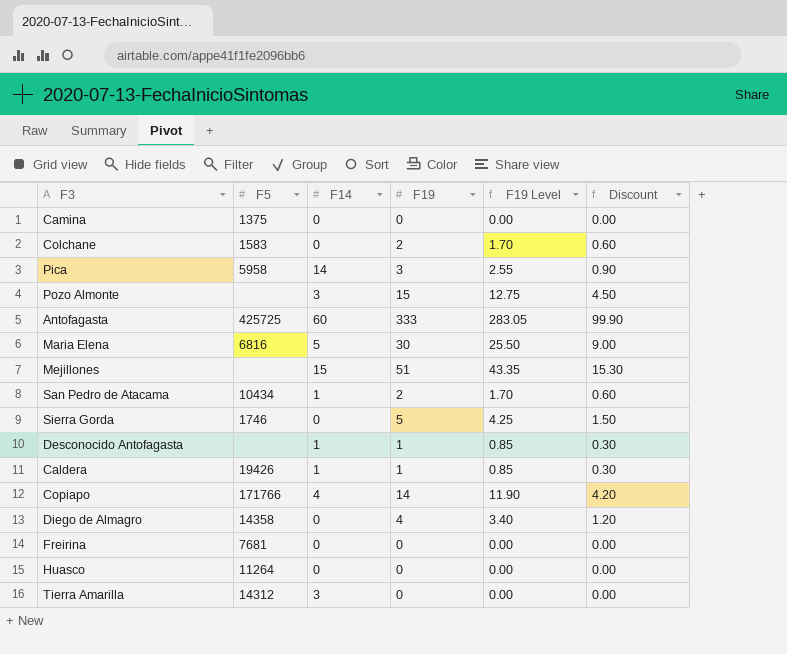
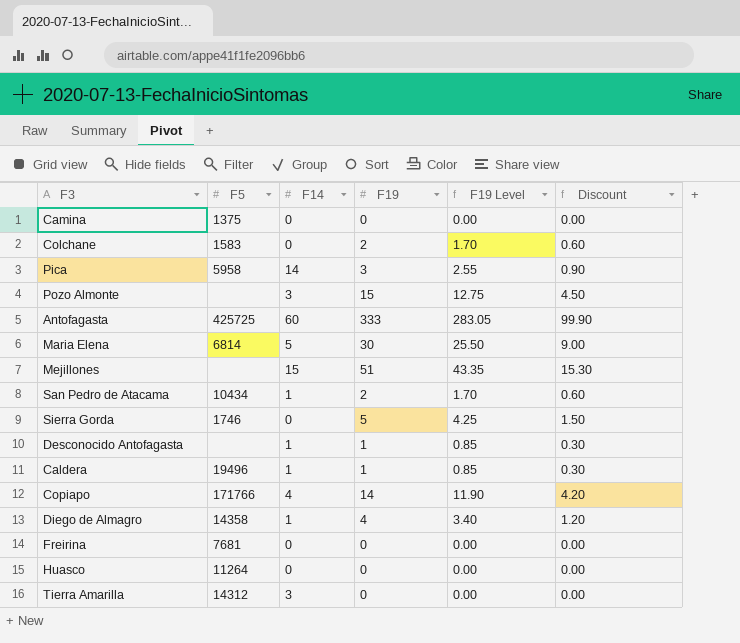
Maria Elena | F5: 6816 -> 6814
Caldera | F5: 19426 -> 19496
Diego de Almagro | F14: 0 -> 1

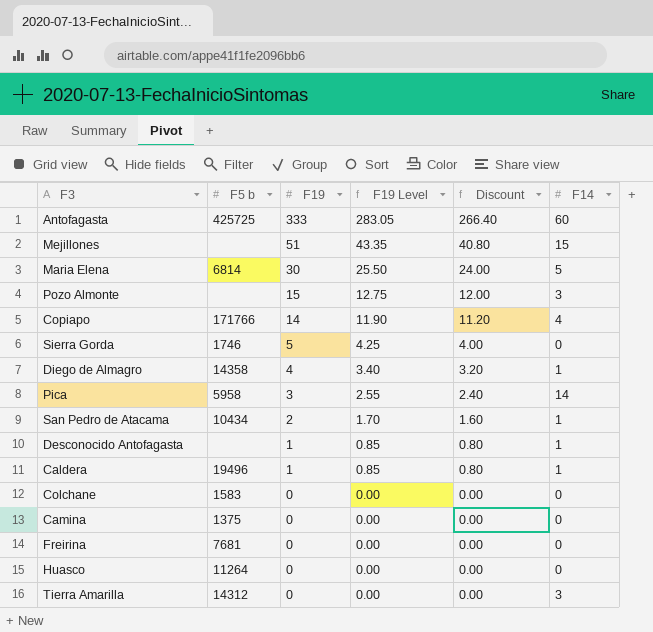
row order: none -> F19 descending
column name: F5 -> F5 b
column Discount | formula: [F19] * 0.3 -> [F19] * 0.8
column F14 | position: 3 -> 6
Colchane | F19: 2 -> 0
Colchane | F19 Level: 1.70 -> 0.00

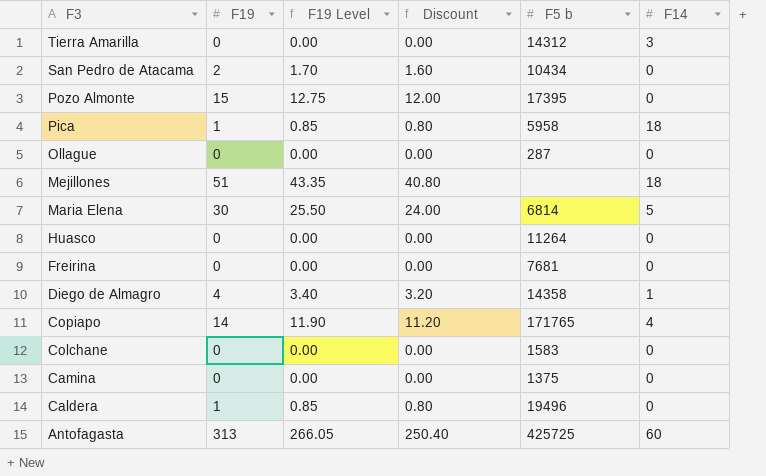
row order: F19 descending -> F3 descending
column F5 b | position: 2 -> 5
row Sierra Gorda: 1746 | 5 | 4.25 | 4.00 | 0 -> none
row Desconocido Antofagasta: none | 1 | 0.85 | 0.80 | 1 -> none
San Pedro de Atacama | F14: 1 -> 0
Pozo Almonte | F5 b: none -> 17395
Pozo Almonte | F14: 3 -> 0
Pica | F19: 3 -> 1
Pica | F19 Level: 2.55 -> 0.85
Pica | Discount: 2.40 -> 0.80
Pica | F14: 14 -> 18
row Ollague: none -> 0 | 0.00 | 0.00 | 287 | 0
Mejillones | F14: 15 -> 18
Copiapo | F5 b: 171766 -> 171765
Caldera | F14: 1 -> 0
Antofagasta | F19: 333 -> 313
Antofagasta | F19 Level: 283.05 -> 266.05
Antofagasta | Discount: 266.40 -> 250.40

